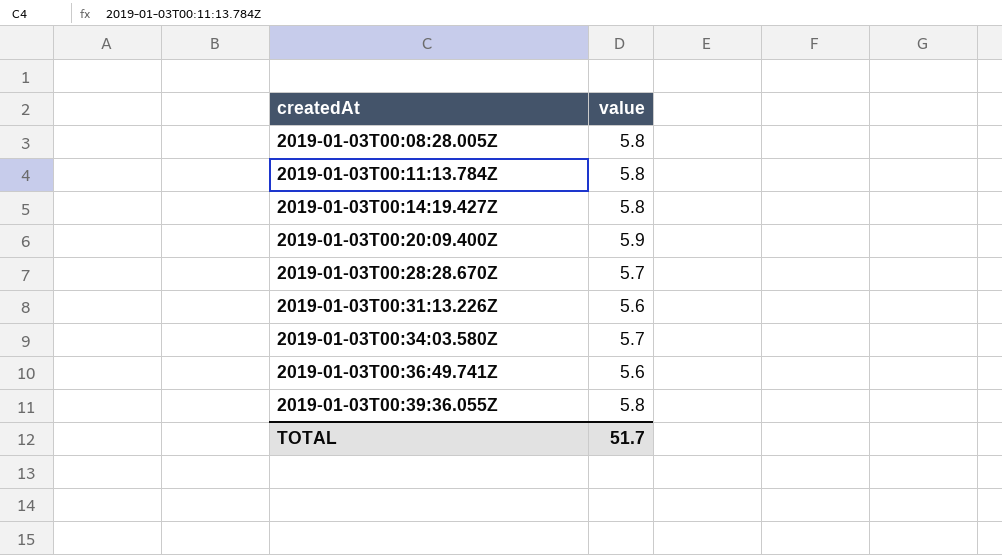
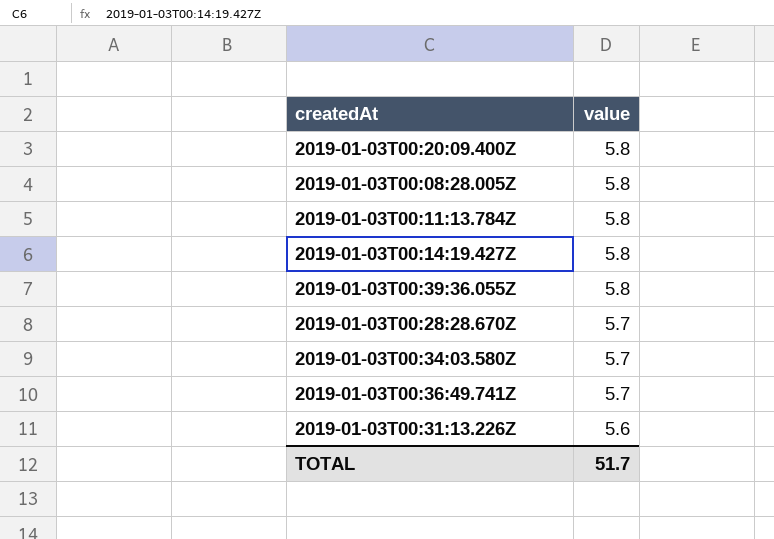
row order: createdAt ascending -> value descending
2019-01-03T00:20:09.400Z | value: 5.9 -> 5.8
2019-01-03T00:36:49.741Z | value: 5.6 -> 5.7

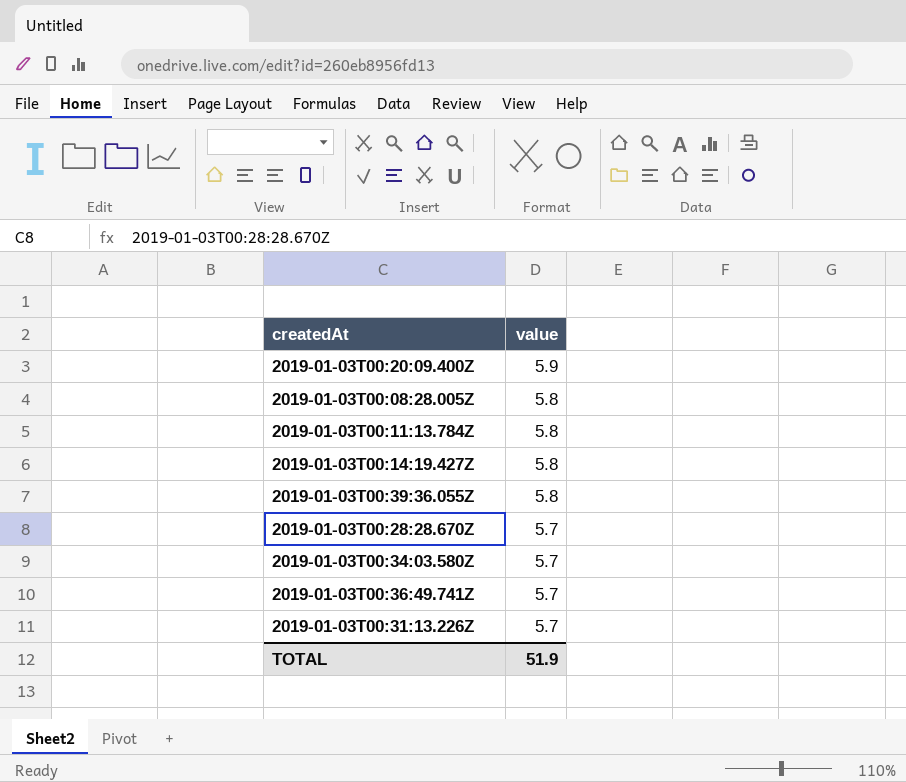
2019-01-03T00:20:09.400Z | value: 5.8 -> 5.9
2019-01-03T00:31:13.226Z | value: 5.6 -> 5.7
TOTAL | value: 51.7 -> 51.9

